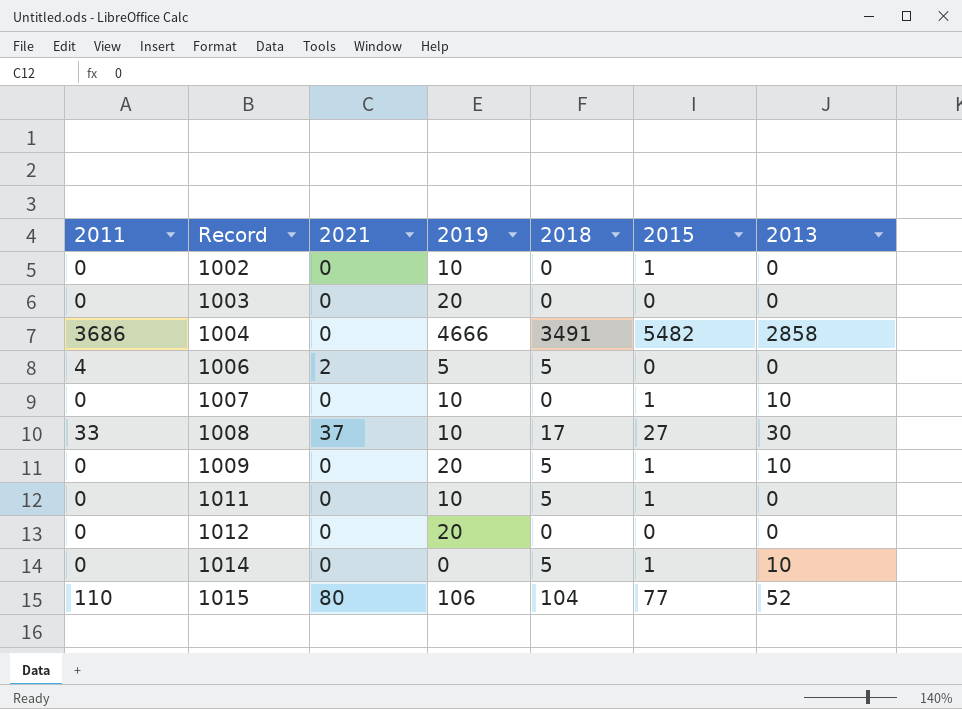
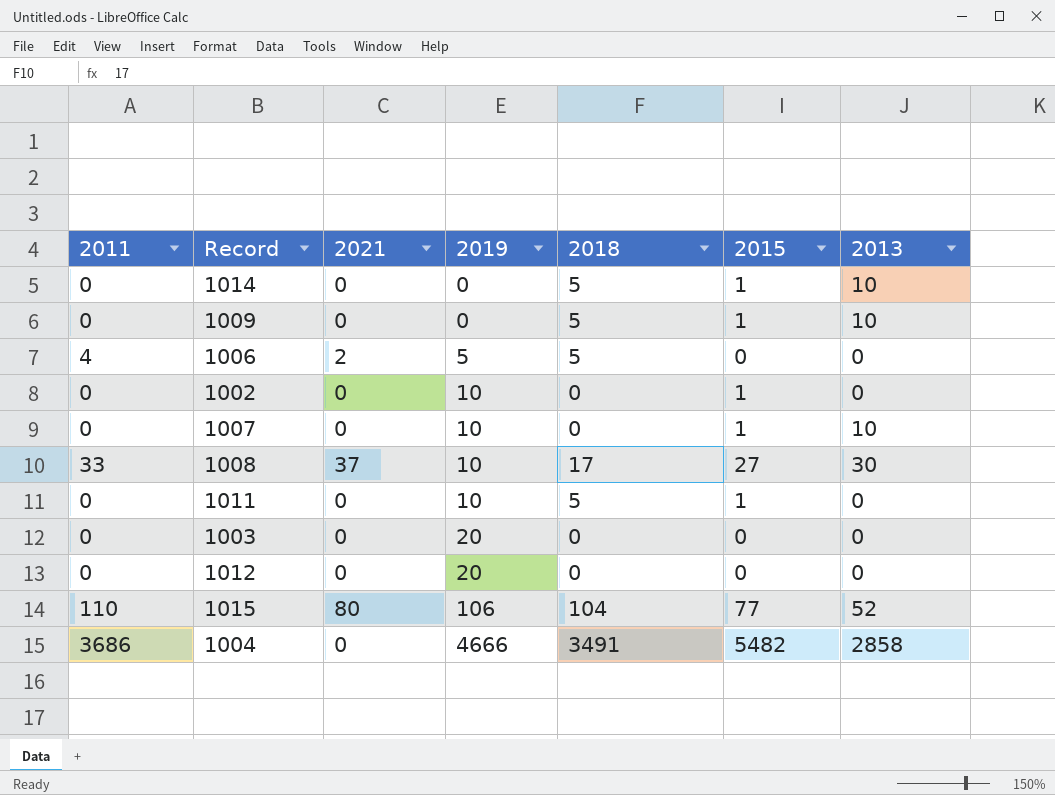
row order: Record ascending -> 2019 ascending
1009 | 2019: 20 -> 0

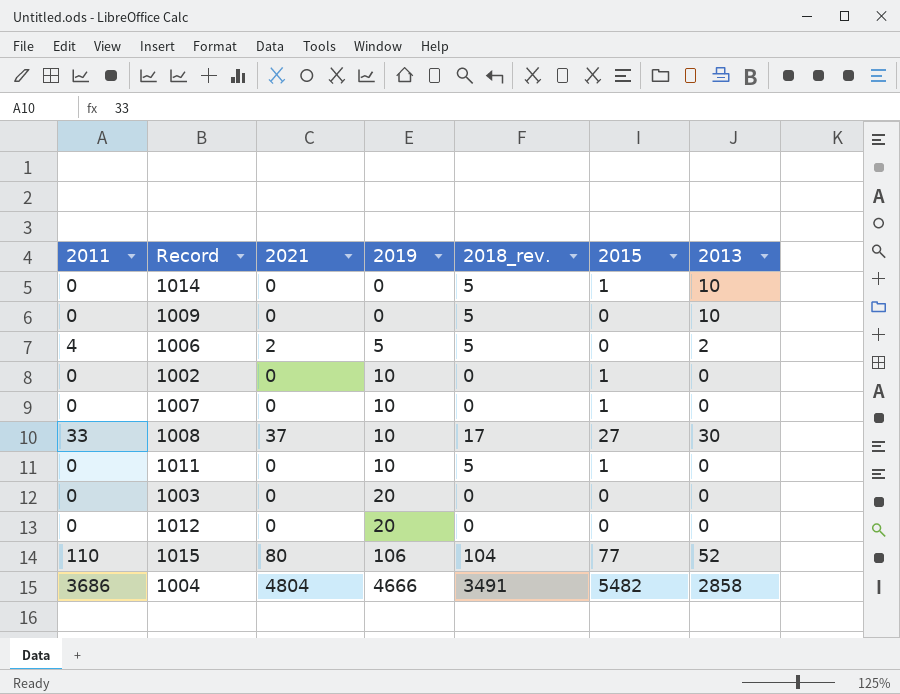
column name: 2018 -> 2018_rev.
1009 | 2015: 1 -> 0
1006 | 2013: 0 -> 2
1007 | 2013: 10 -> 0
1004 | 2021: 0 -> 4804

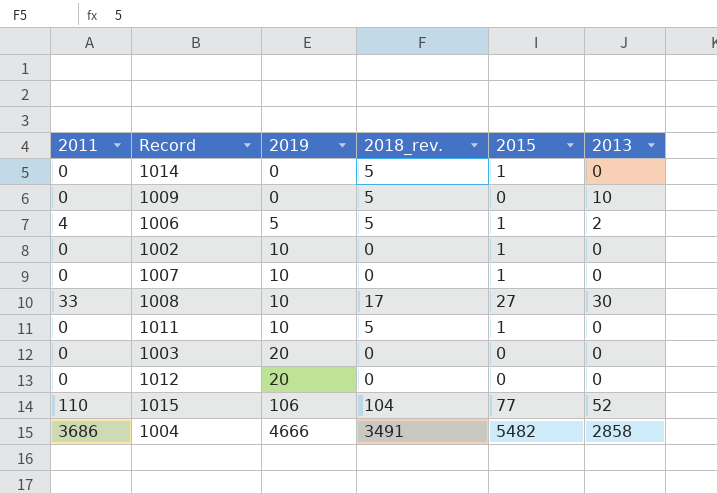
column 2021 | position: 3 -> none
1014 | 2013: 10 -> 0
1006 | 2015: 0 -> 1

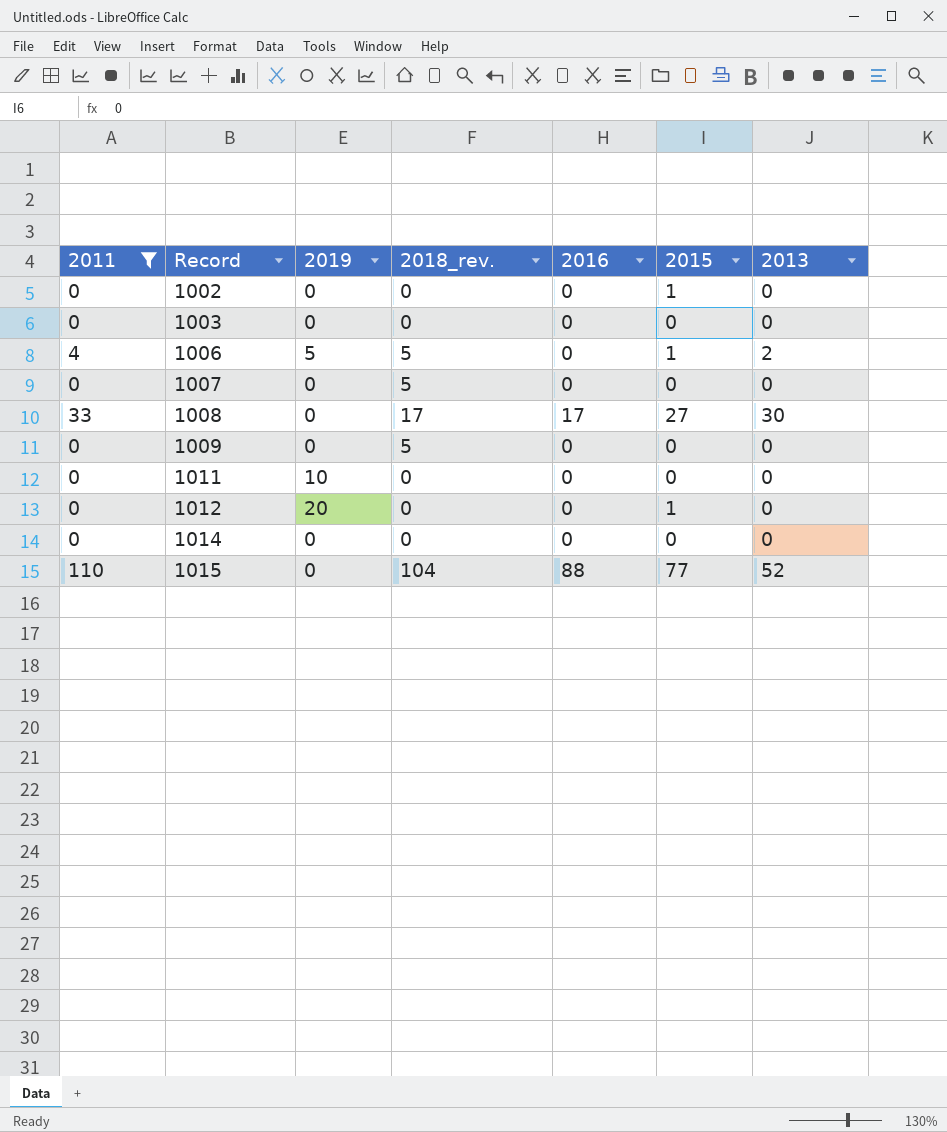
filter: none -> 2011 != 3686
row order: 2019 ascending -> Record ascending
column 2016 | position: none -> 5
1002 | 2019: 10 -> 0
1003 | 2019: 20 -> 0
1007 | 2019: 10 -> 0
1007 | 2018_rev.: 0 -> 5
1007 | 2015: 1 -> 0
1008 | 2019: 10 -> 0
1009 | 2013: 10 -> 0
1011 | 2018_rev.: 5 -> 0
1011 | 2015: 1 -> 0
1012 | 2015: 0 -> 1
1014 | 2018_rev.: 5 -> 0
1014 | 2015: 1 -> 0
1015 | 2019: 106 -> 0

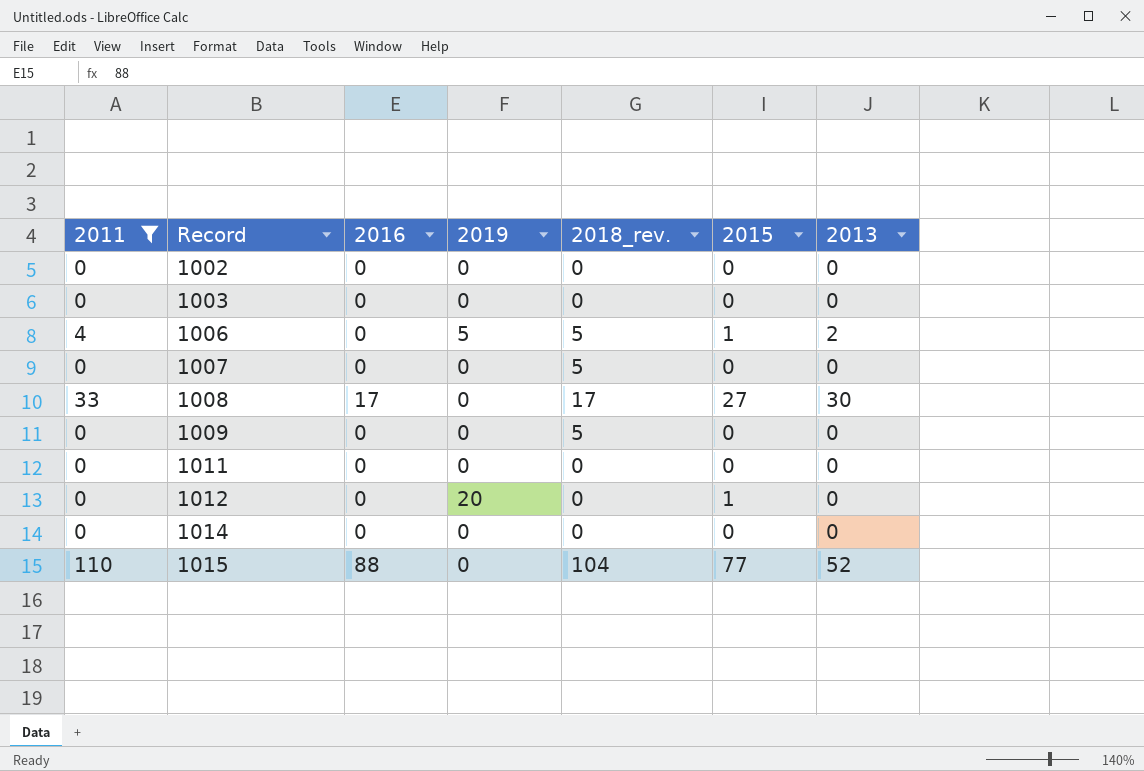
column 2016 | position: 5 -> 3
1002 | 2015: 1 -> 0
1011 | 2019: 10 -> 0

